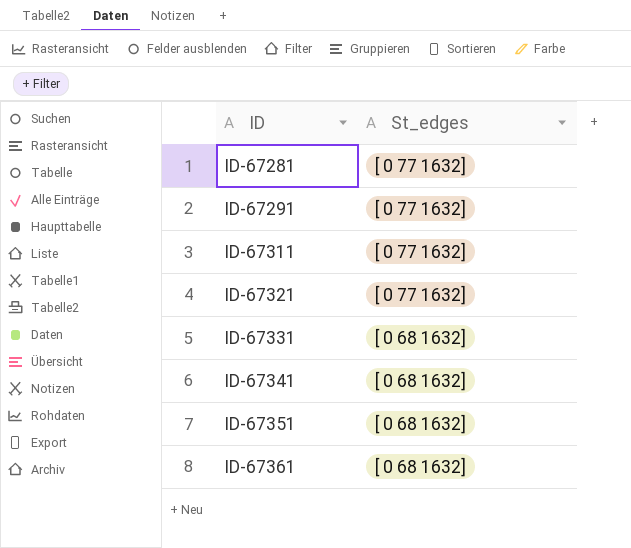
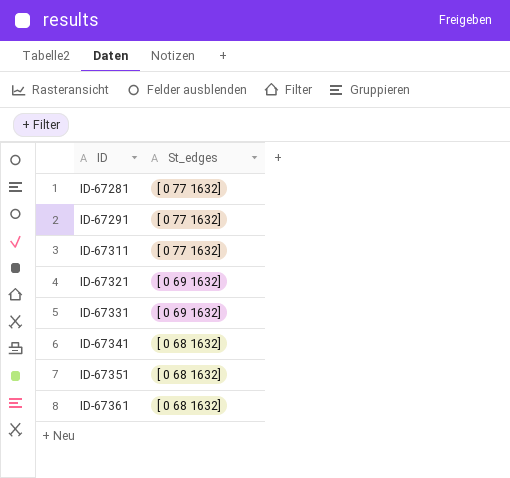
ID-67321 | St_edges: [ 0 77 1632] -> [ 0 69 1632]
ID-67331 | St_edges: [ 0 68 1632] -> [ 0 69 1632]

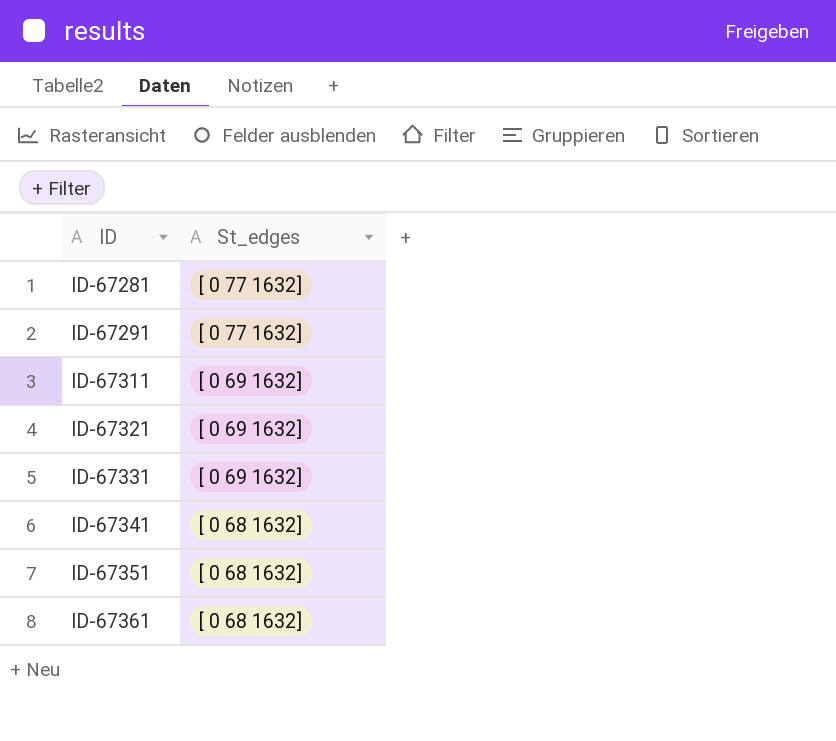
ID-67311 | St_edges: [ 0 77 1632] -> [ 0 69 1632]

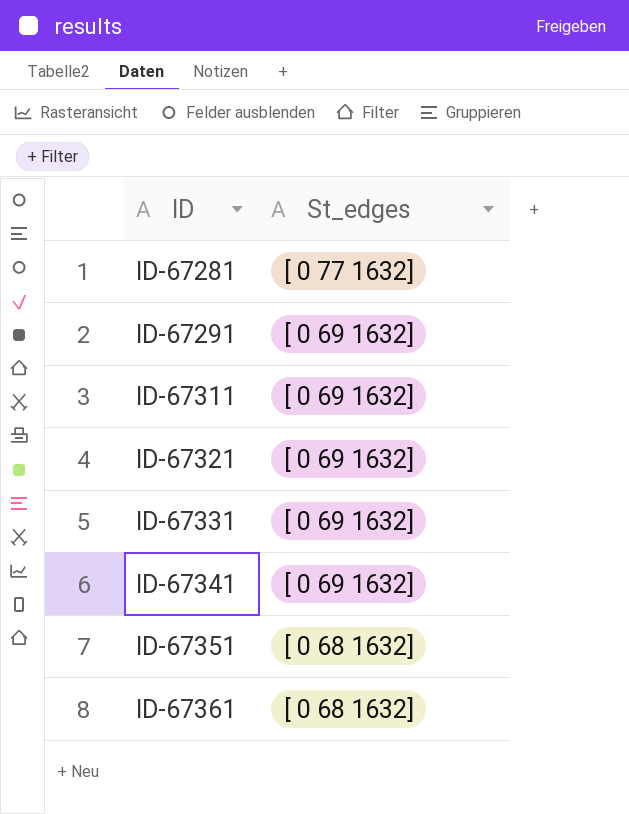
ID-67291 | St_edges: [ 0 77 1632] -> [ 0 69 1632]
ID-67341 | St_edges: [ 0 68 1632] -> [ 0 69 1632]

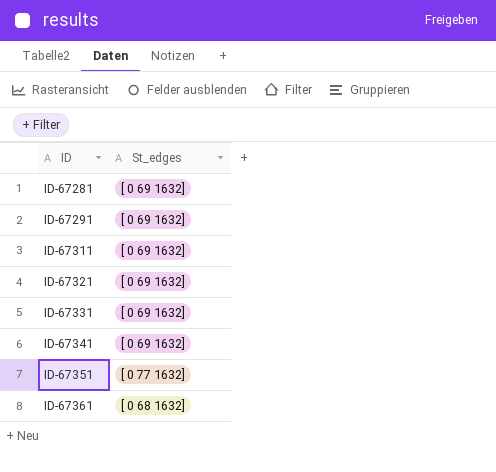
ID-67281 | St_edges: [ 0 77 1632] -> [ 0 69 1632]
ID-67351 | St_edges: [ 0 68 1632] -> [ 0 77 1632]

